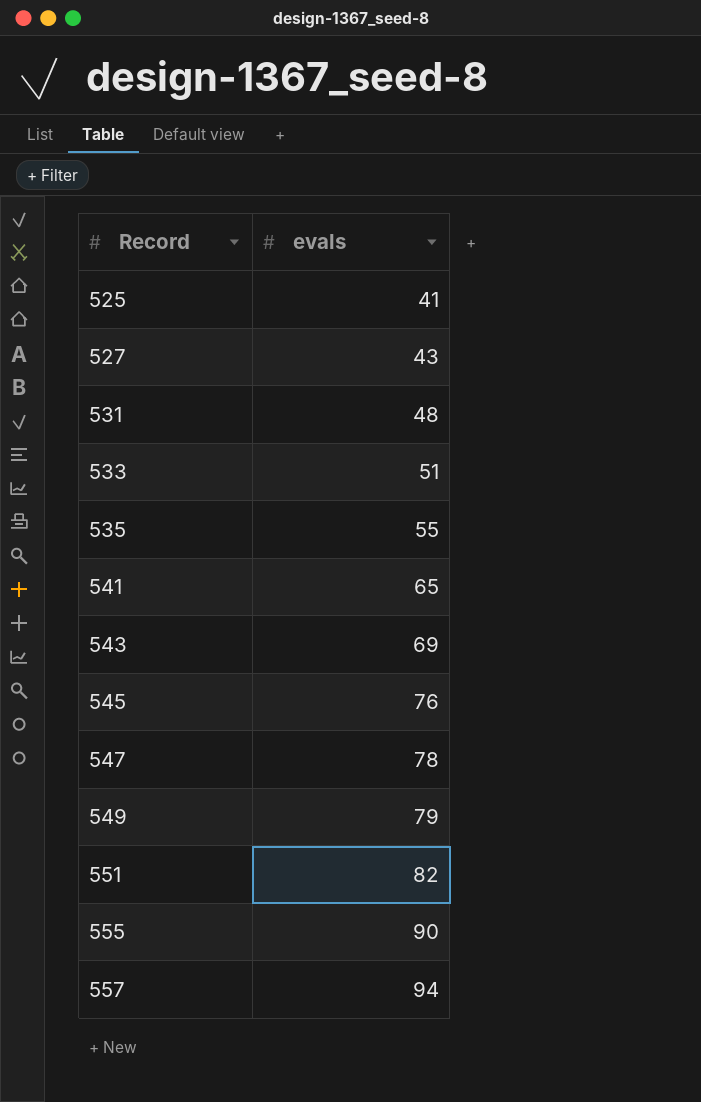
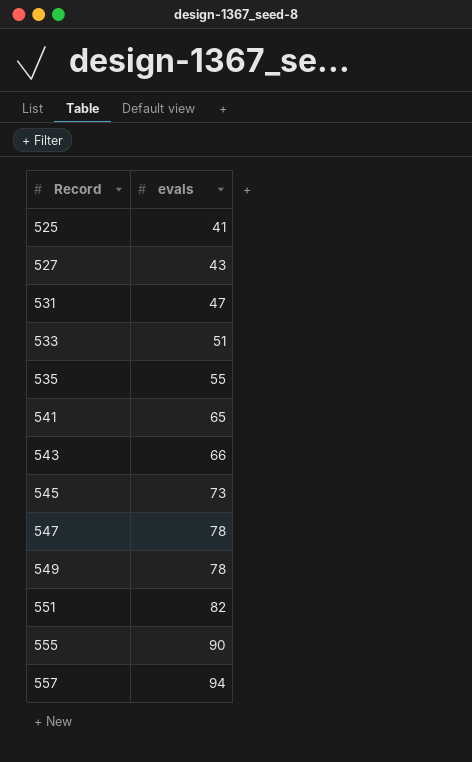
531 | evals: 48 -> 47
543 | evals: 69 -> 66
545 | evals: 76 -> 73
549 | evals: 79 -> 78

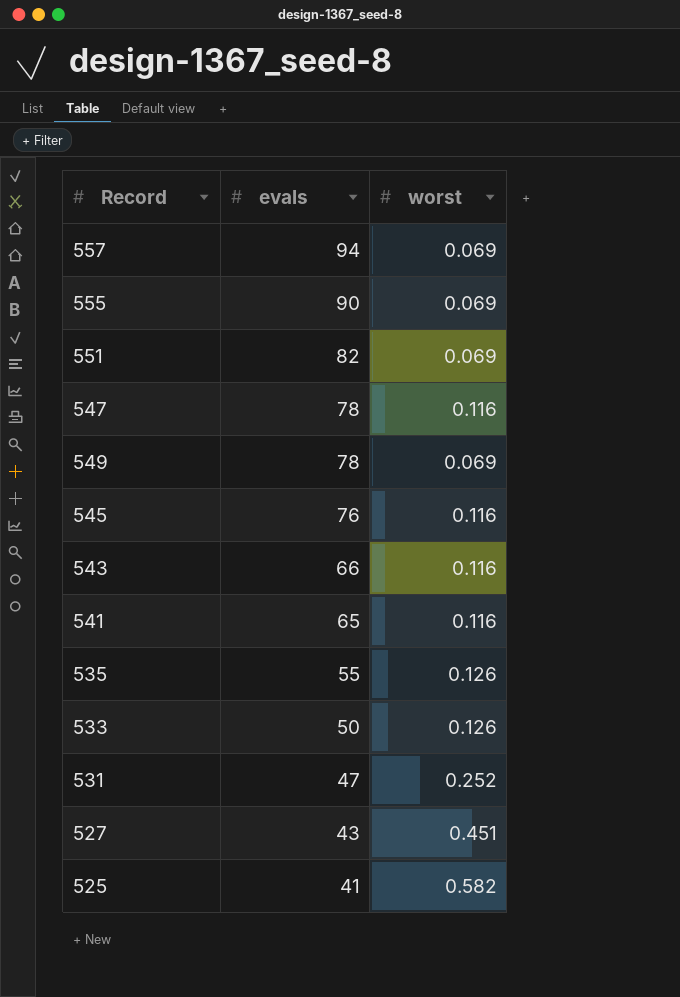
row order: Record ascending -> evals descending
column worst | position: none -> 3
545 | evals: 73 -> 76
533 | evals: 51 -> 50

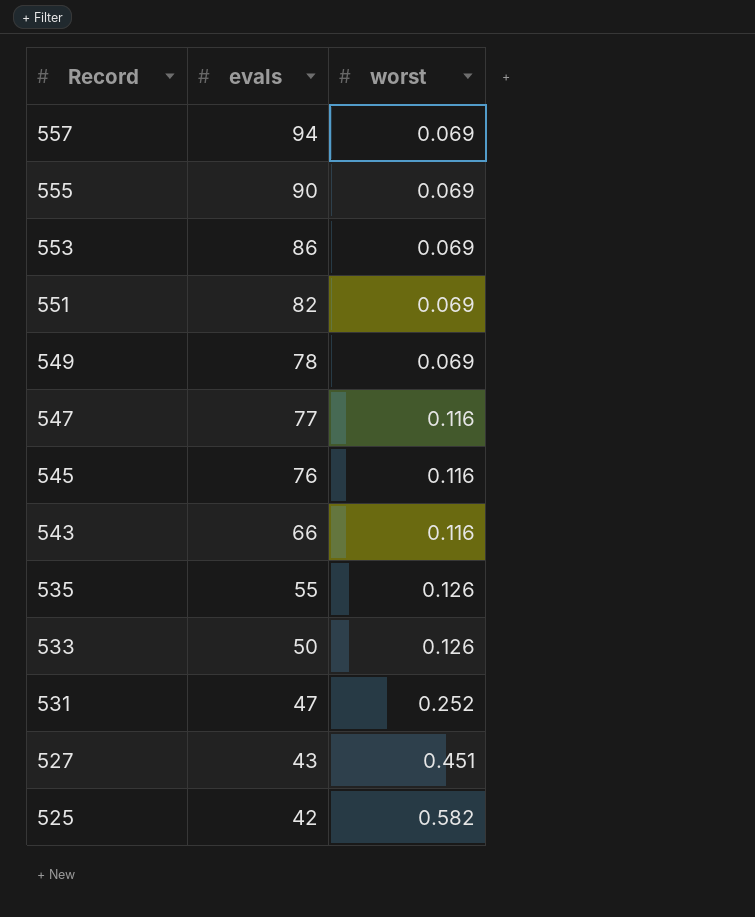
row order: evals descending -> Record descending
row 541: 65 | 0.116 -> none
row 553: none -> 86 | 0.069
547 | evals: 78 -> 77
525 | evals: 41 -> 42

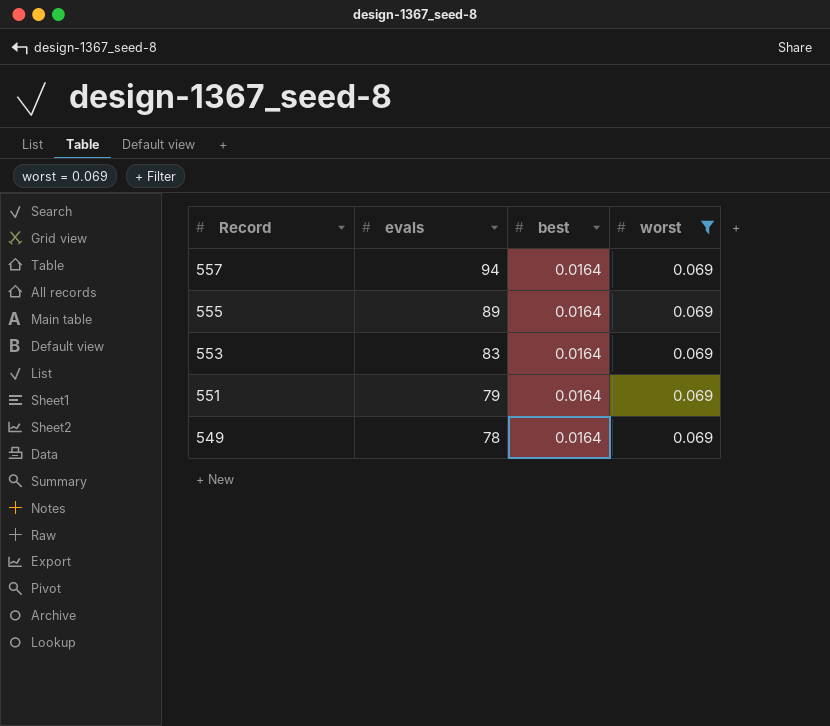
filter: none -> worst = 0.069
column best | position: none -> 3
555 | evals: 90 -> 89
553 | evals: 86 -> 83
551 | evals: 82 -> 79

